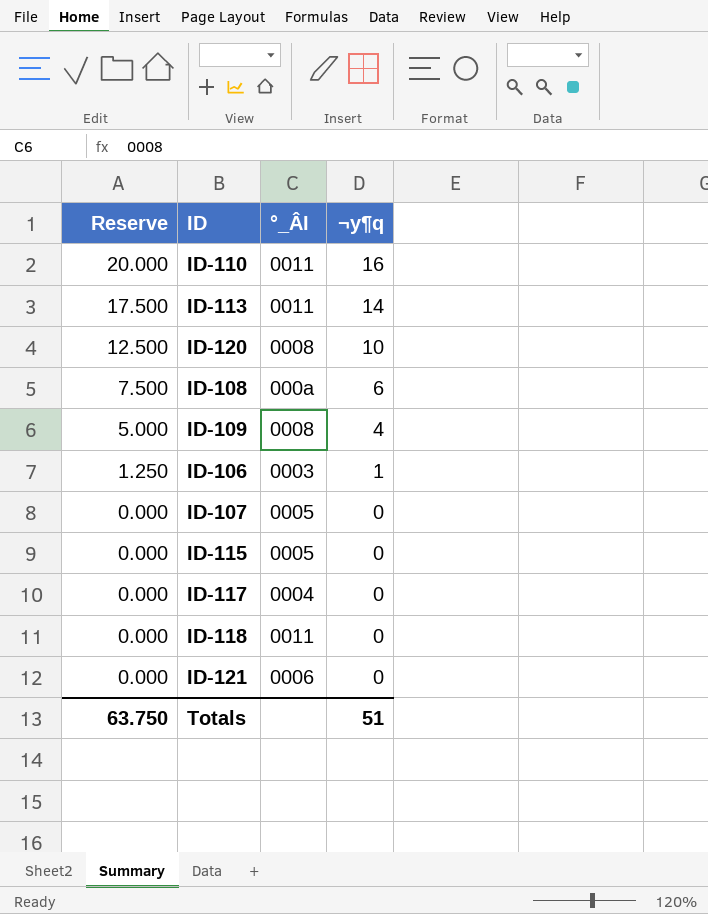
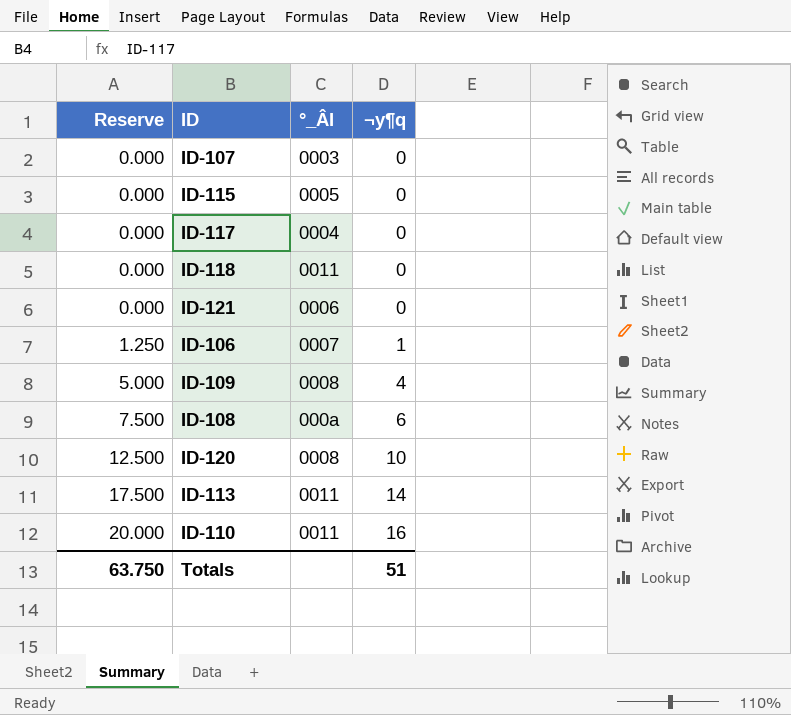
row order: Reserve descending -> Reserve ascending
ID-107 | °_ÂI: 0005 -> 0003
ID-106 | °_ÂI: 0003 -> 0007

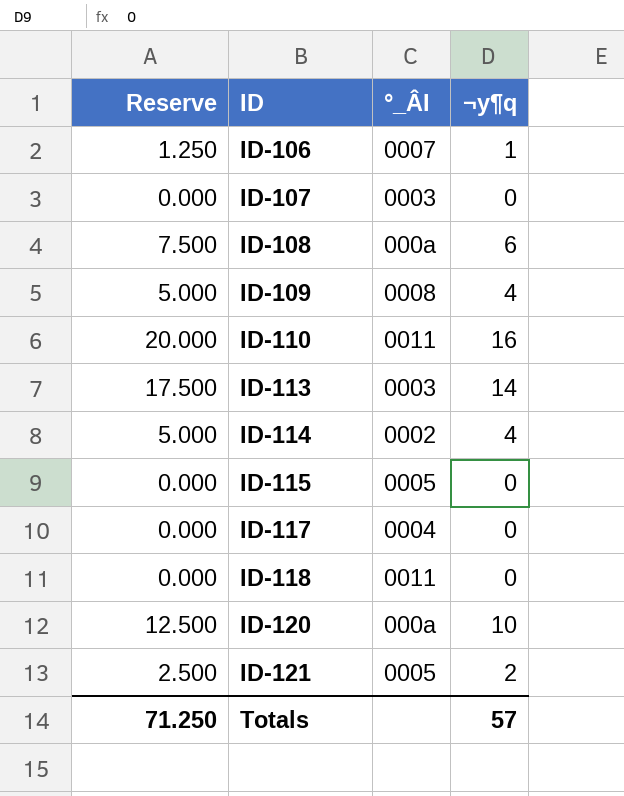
row order: Reserve ascending -> ID ascending
ID-113 | °_ÂI: 0011 -> 0003
row ID-114: none -> 5.000 | 0002 | 4
ID-120 | °_ÂI: 0008 -> 000a
ID-121 | Reserve: 0.000 -> 2.500
ID-121 | °_ÂI: 0006 -> 0005
ID-121 | ¬y¶q: 0 -> 2
Totals | Reserve: 63.750 -> 71.250
Totals | ¬y¶q: 51 -> 57

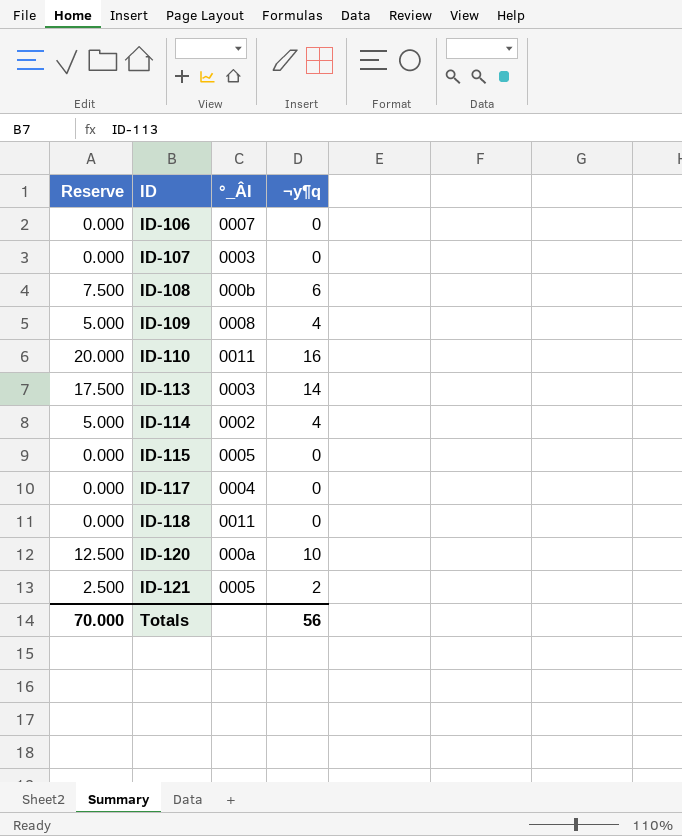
ID-106 | Reserve: 1.250 -> 0.000
ID-106 | ¬y¶q: 1 -> 0
ID-108 | °_ÂI: 000a -> 000b
Totals | Reserve: 71.250 -> 70.000
Totals | ¬y¶q: 57 -> 56

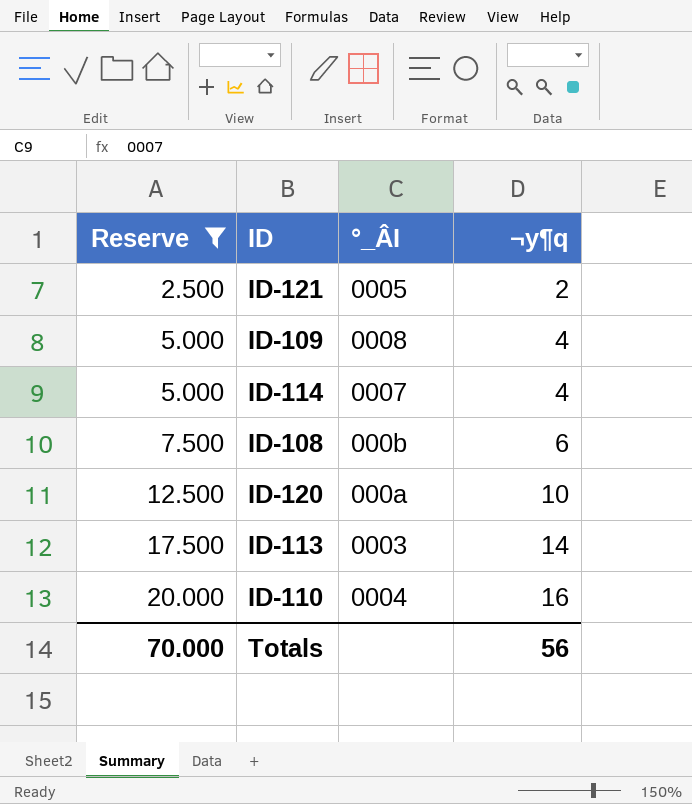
filter: none -> Reserve != 0.000
row order: ID ascending -> Reserve ascending
ID-114 | °_ÂI: 0002 -> 0007
ID-110 | °_ÂI: 0011 -> 0004

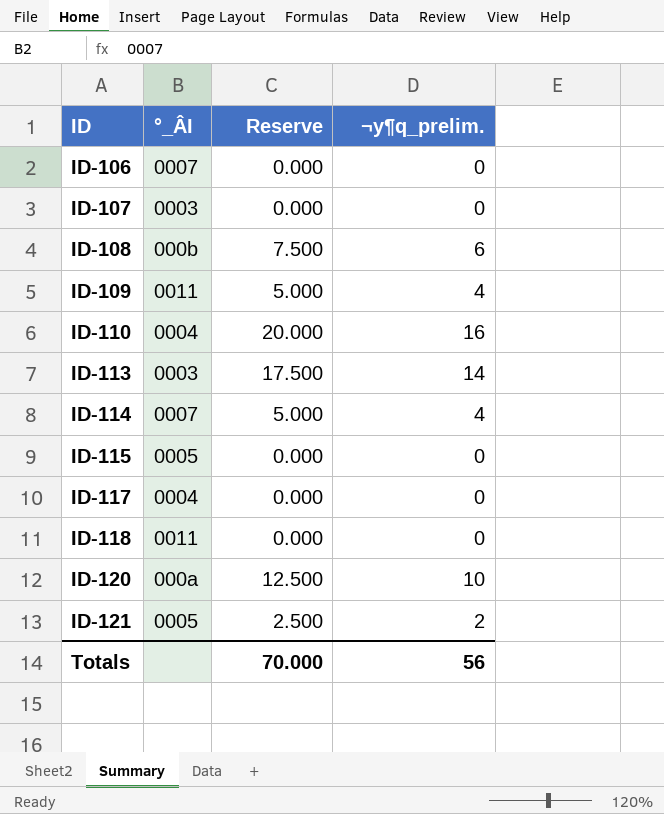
filter: Reserve != 0.000 -> none
row order: Reserve ascending -> ID ascending
column Reserve | position: 1 -> 3
column name: ¬y¶q -> ¬y¶q_prelim.
ID-109 | °_ÂI: 0008 -> 0011

